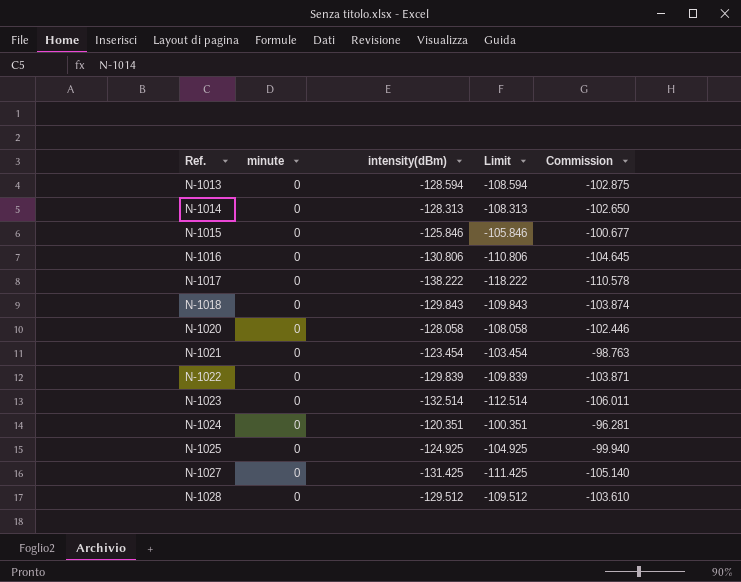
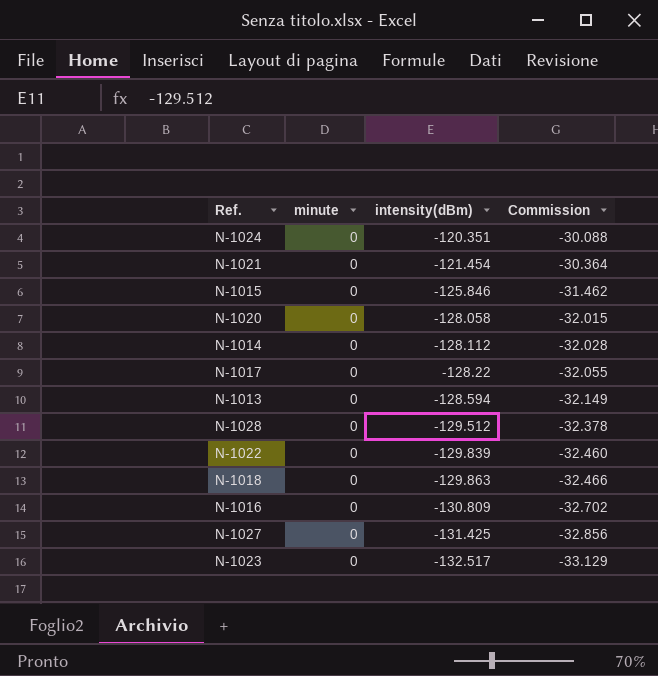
row order: Ref. ascending -> intensity(dBm) descending
column Limit | formula: [intensity(dBm)] + 20 -> none
column Commission | formula: [intensity(dBm)] * 0.8 -> [intensity(dBm)] * 0.25
row N-1025: 0 | -124.925 | -104.925 | -99.940 -> none
N-1021 | intensity(dBm): -123.454 -> -121.454
N-1014 | intensity(dBm): -128.313 -> -128.112
N-1017 | intensity(dBm): -138.222 -> -128.22
N-1018 | intensity(dBm): -129.843 -> -129.863
N-1016 | intensity(dBm): -130.806 -> -130.809
N-1023 | intensity(dBm): -132.514 -> -132.517

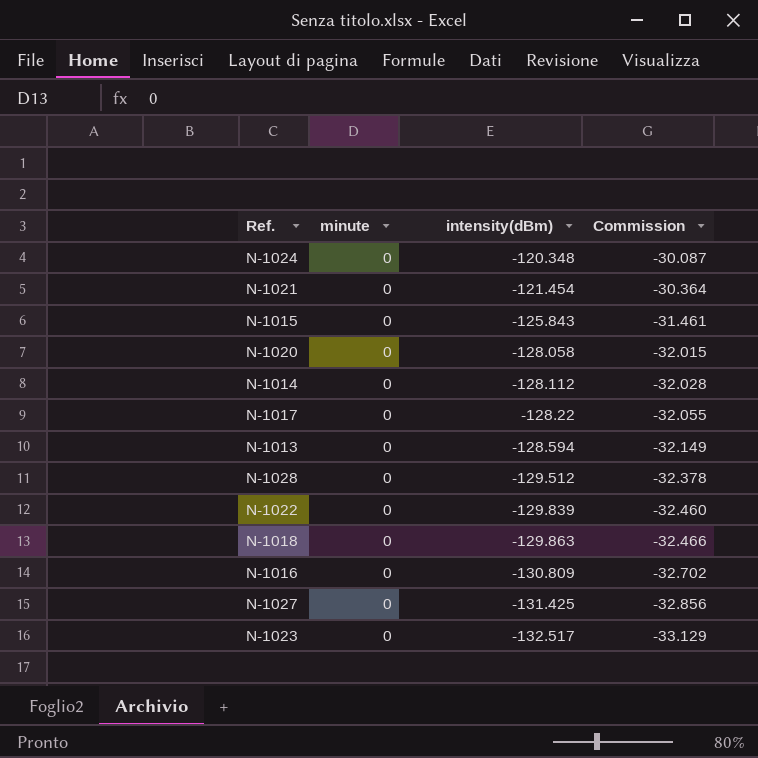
N-1024 | intensity(dBm): -120.351 -> -120.348
N-1024 | Commission: -30.088 -> -30.087
N-1015 | intensity(dBm): -125.846 -> -125.843
N-1015 | Commission: -31.462 -> -31.461

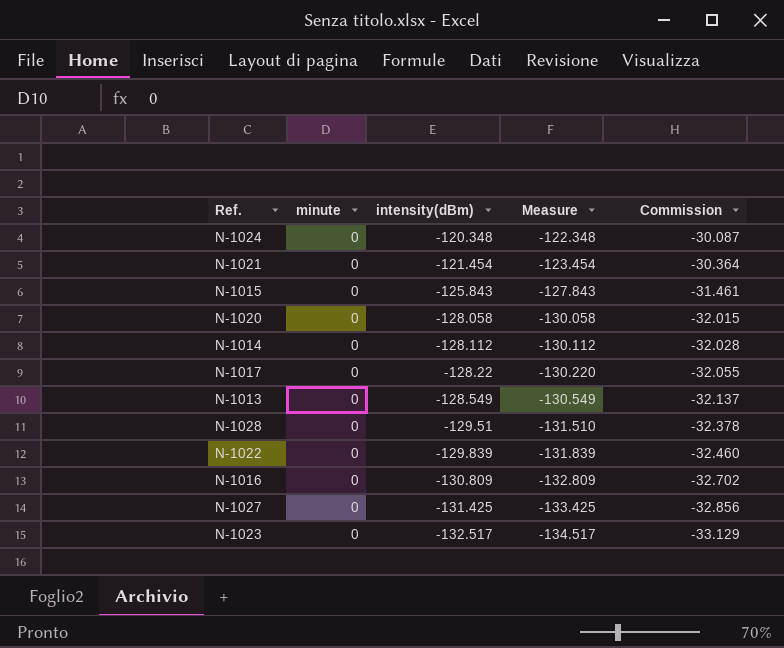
column Measure | formula: none -> [intensity(dBm)] - 2
row N-1018: 0 | -129.863 | -32.466 -> none
N-1013 | intensity(dBm): -128.594 -> -128.549
N-1013 | Commission: -32.149 -> -32.137
N-1028 | intensity(dBm): -129.512 -> -129.51

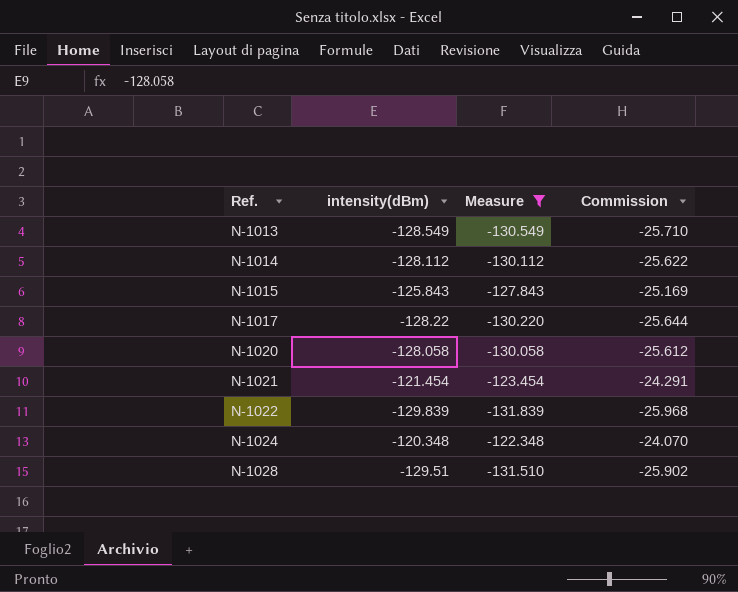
filter: none -> Measure >= -131.839
row order: intensity(dBm) descending -> Ref. ascending
column minute | position: 2 -> none
column Commission | formula: [intensity(dBm)] * 0.25 -> [intensity(dBm)] * 0.2

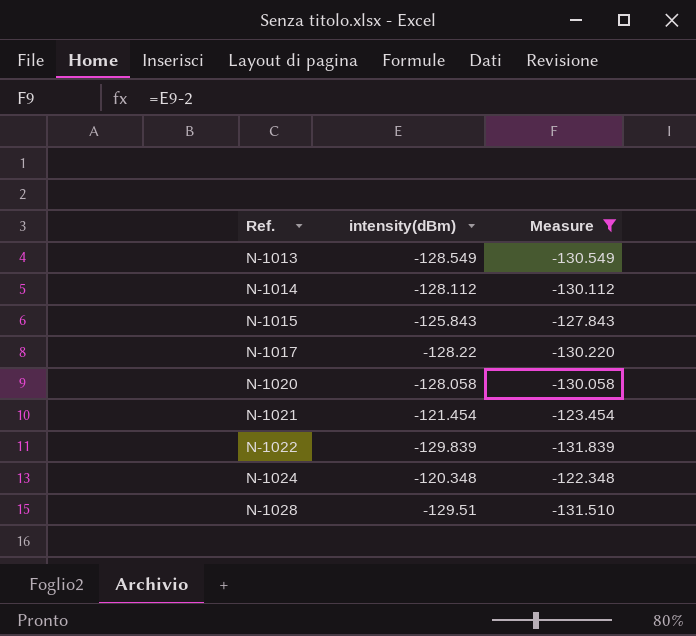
column Commission | formula: [intensity(dBm)] * 0.2 -> none

